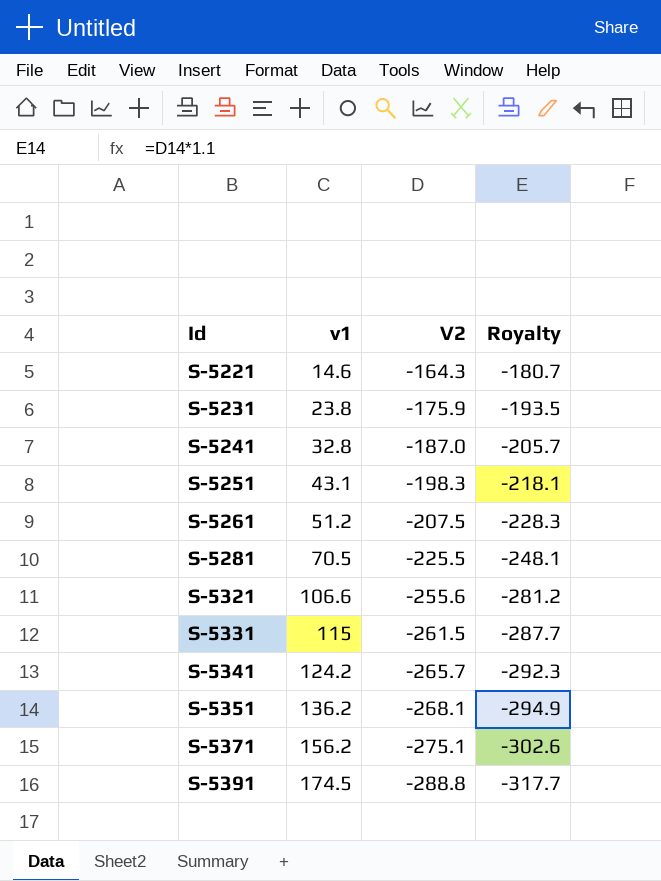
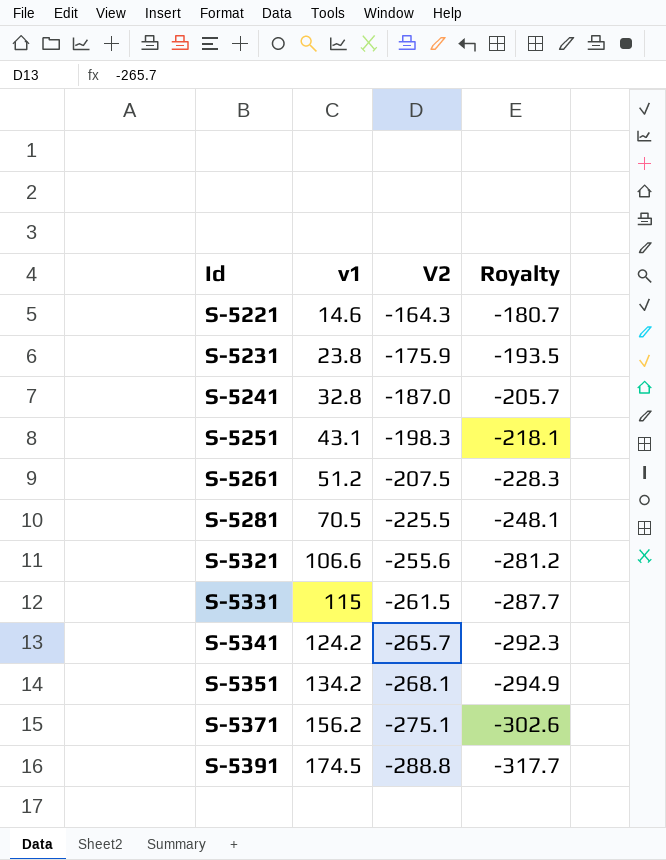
S-5351 | v1: 136.2 -> 134.2

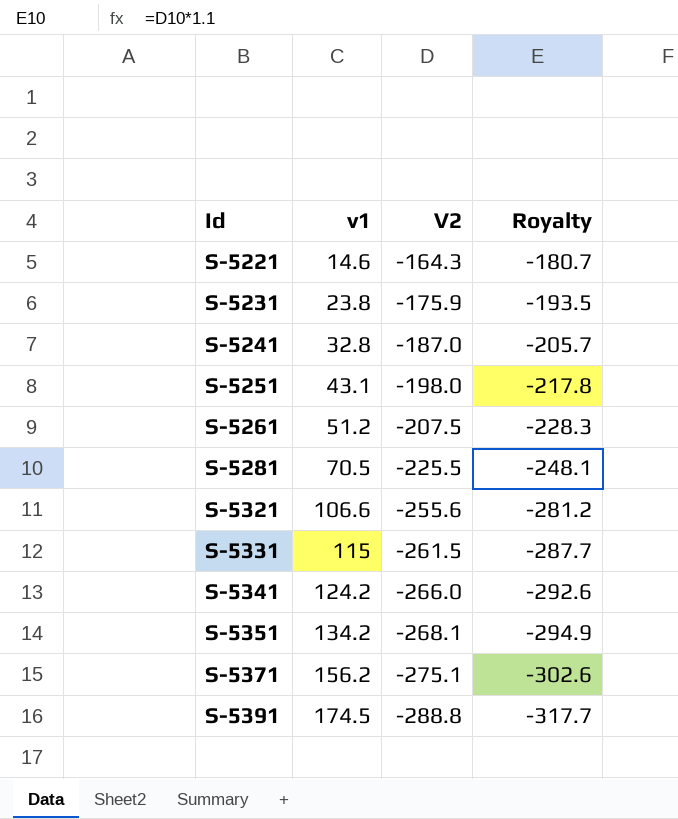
S-5251 | V2: -198.3 -> -198.0
S-5251 | Royalty: -218.1 -> -217.8
S-5341 | V2: -265.7 -> -266.0
S-5341 | Royalty: -292.3 -> -292.6

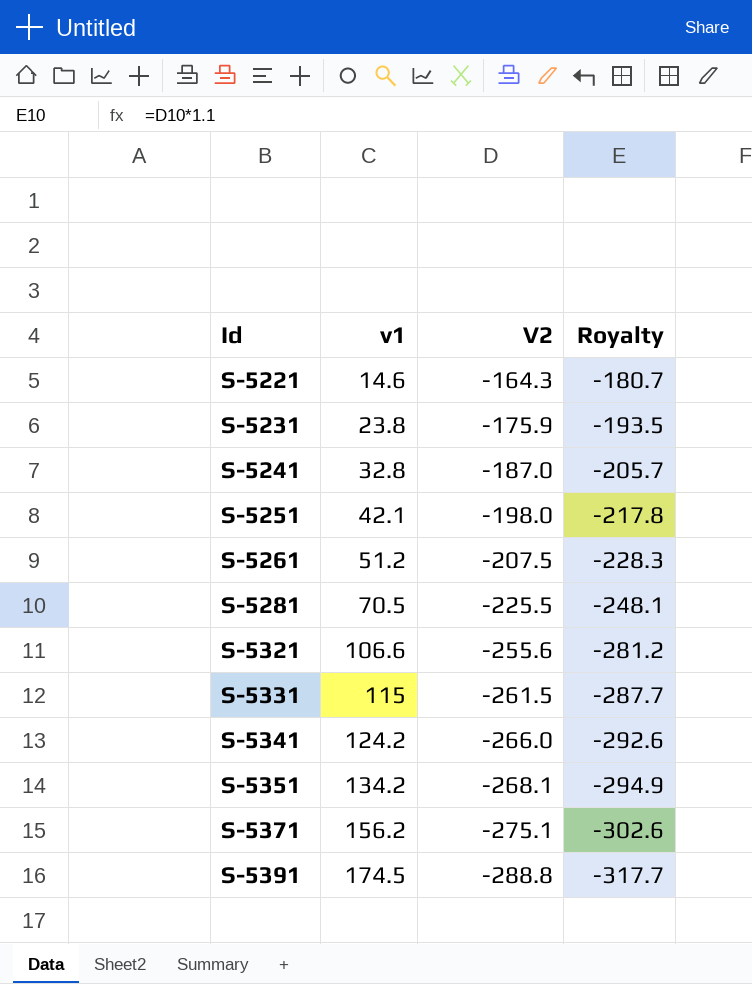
S-5251 | v1: 43.1 -> 42.1

